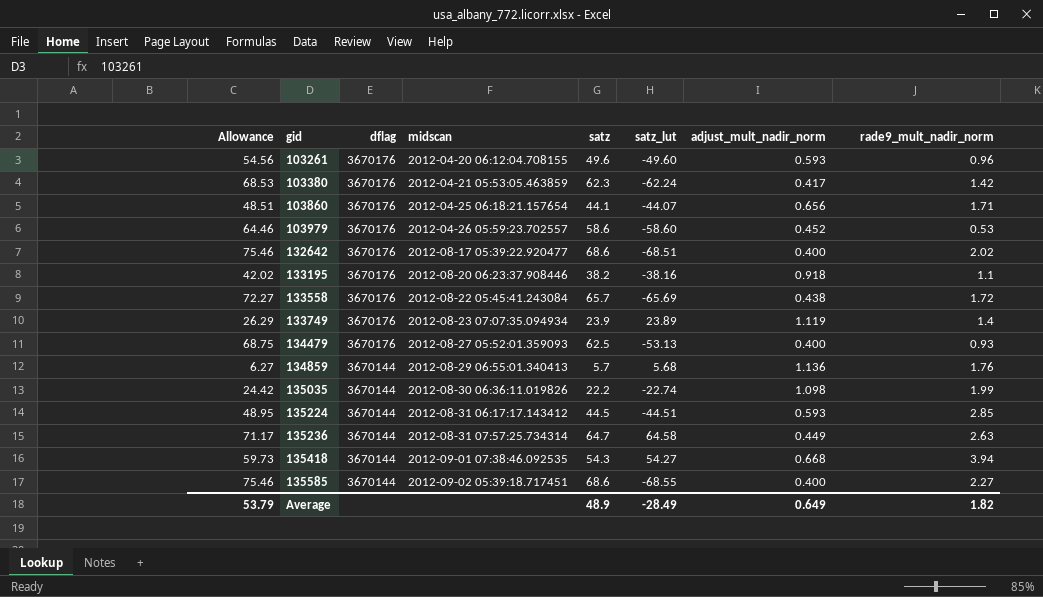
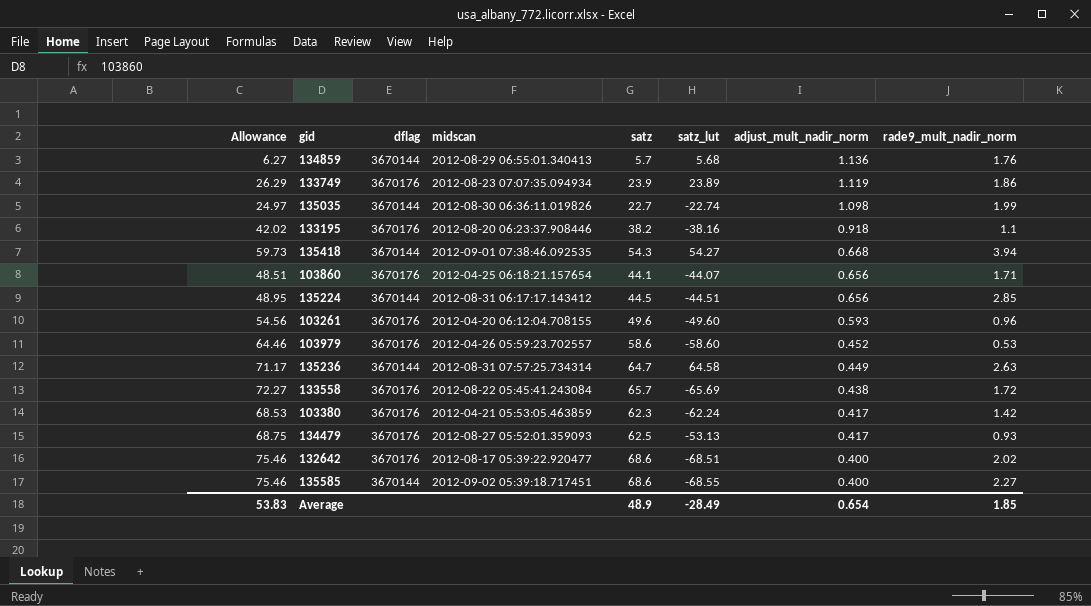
row order: gid ascending -> adjust_mult_nadir_norm descending
133749 | rade9_mult_nadir_norm: 1.4 -> 1.86
135035 | Allowance: 24.42 -> 24.97
135035 | satz: 22.2 -> 22.7
135224 | adjust_mult_nadir_norm: 0.593 -> 0.656
134479 | adjust_mult_nadir_norm: 0.400 -> 0.417
Average | Allowance: 53.79 -> 53.83
Average | adjust_mult_nadir_norm: 0.649 -> 0.654
Average | rade9_mult_nadir_norm: 1.82 -> 1.85

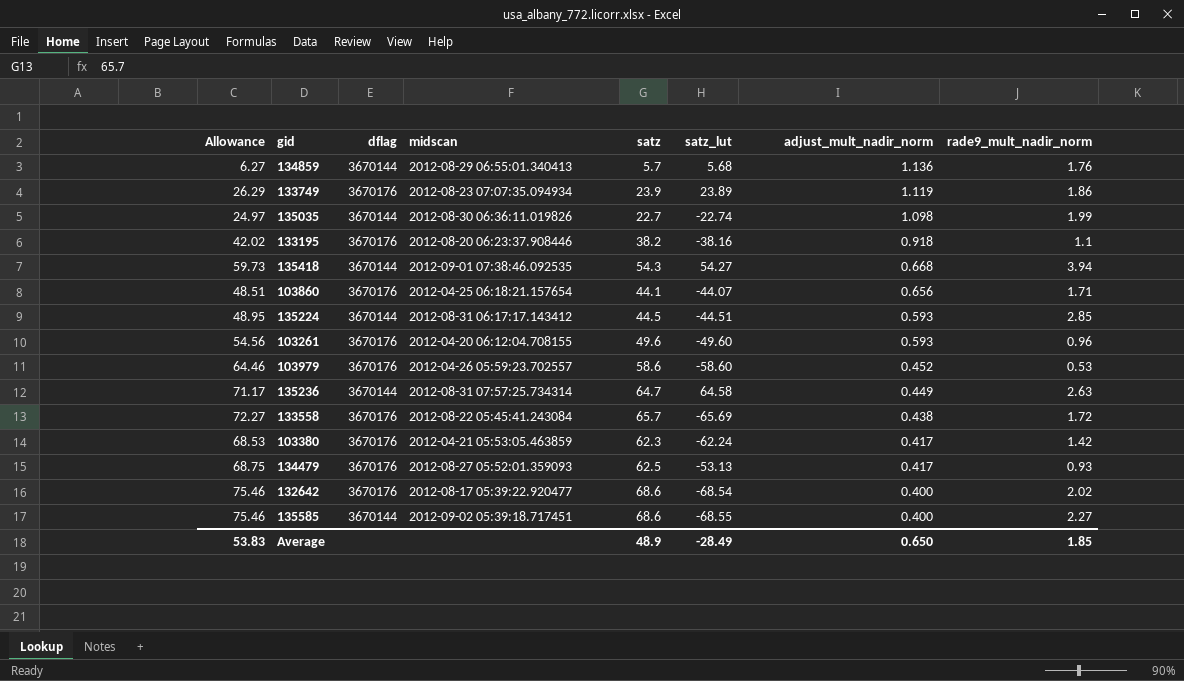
135224 | adjust_mult_nadir_norm: 0.656 -> 0.593
132642 | satz_lut: -68.51 -> -68.54
Average | adjust_mult_nadir_norm: 0.654 -> 0.650

